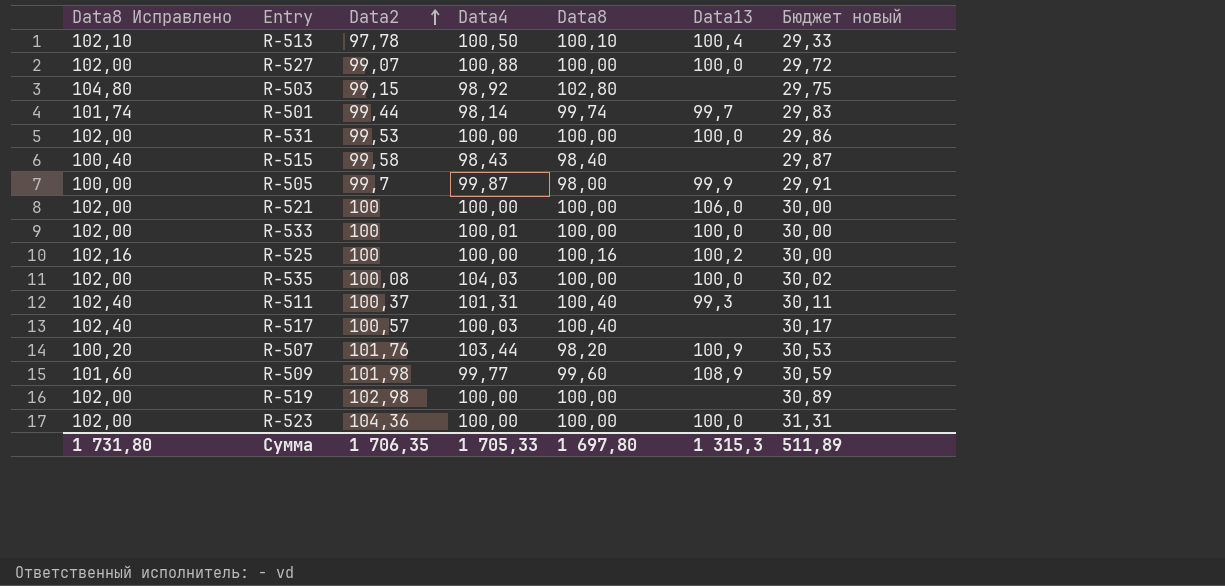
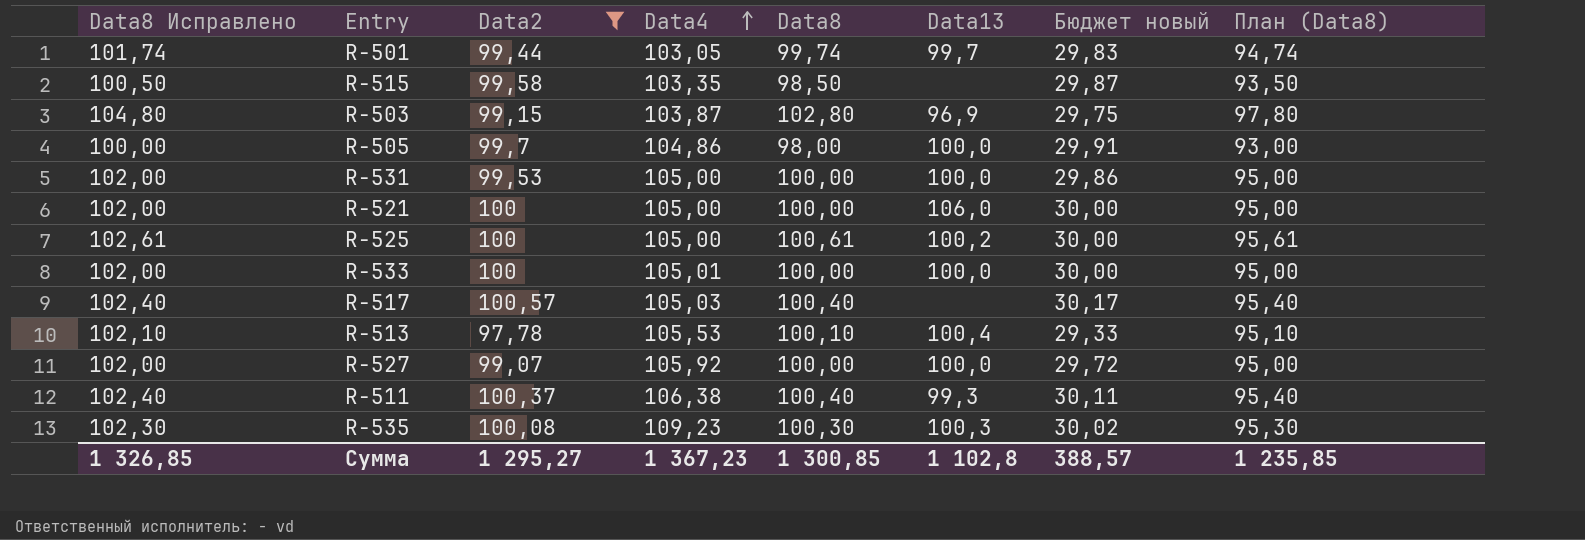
filter: none -> Data2 <= 100,57
row order: Data2 ascending -> Data4 ascending
column План (Data8) | formula: none -> [Data8] - 5
R-501 | Data4: 98,14 -> 103,05
R-515 | Data8 Исправлено: 100,40 -> 100,50
R-515 | Data4: 98,43 -> 103,35
R-515 | Data8: 98,40 -> 98,50
R-503 | Data4: 98,92 -> 103,87
R-503 | Data13: none -> 96,9
R-505 | Data4: 99,87 -> 104,86
R-505 | Data13: 99,9 -> 100,0
R-531 | Data4: 100,00 -> 105,00
R-521 | Data4: 100,00 -> 105,00
R-525 | Data8 Исправлено: 102,16 -> 102,61
R-525 | Data4: 100,00 -> 105,00
R-525 | Data8: 100,16 -> 100,61
R-533 | Data4: 100,01 -> 105,01
R-517 | Data4: 100,03 -> 105,03
R-513 | Data4: 100,50 -> 105,53
R-527 | Data4: 100,88 -> 105,92
R-511 | Data4: 101,31 -> 106,38
R-535 | Data8 Исправлено: 102,00 -> 102,30
R-535 | Data4: 104,03 -> 109,23
R-535 | Data8: 100,00 -> 100,30
R-535 | Data13: 100,0 -> 100,3
Сумма | Data8 Исправлено: 1 731,80 -> 1 326,85
Сумма | Data2: 1 706,35 -> 1 295,27
Сумма | Data4: 1 705,33 -> 1 367,23
Сумма | Data8: 1 697,80 -> 1 300,85
Сумма | Data13: 1 315,3 -> 1 102,8
Сумма | Бюджет новый: 511,89 -> 388,57

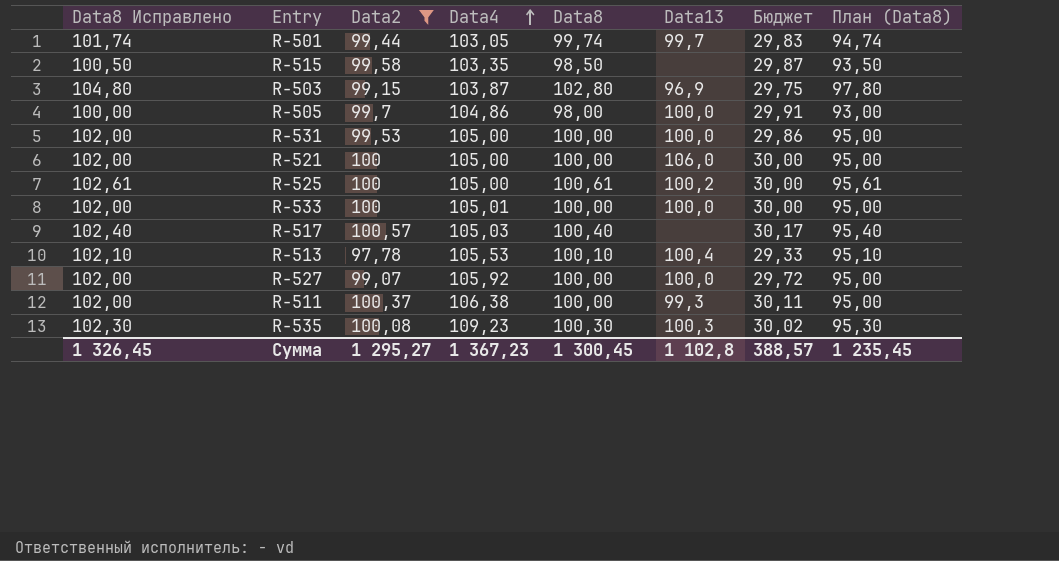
column name: Бюджет новый -> Бюджет
R-511 | Data8 Исправлено: 102,40 -> 102,00
R-511 | Data8: 100,40 -> 100,00
R-511 | План (Data8): 95,40 -> 95,00
Сумма | Data8 Исправлено: 1 326,85 -> 1 326,45
Сумма | Data8: 1 300,85 -> 1 300,45
Сумма | План (Data8): 1 235,85 -> 1 235,45

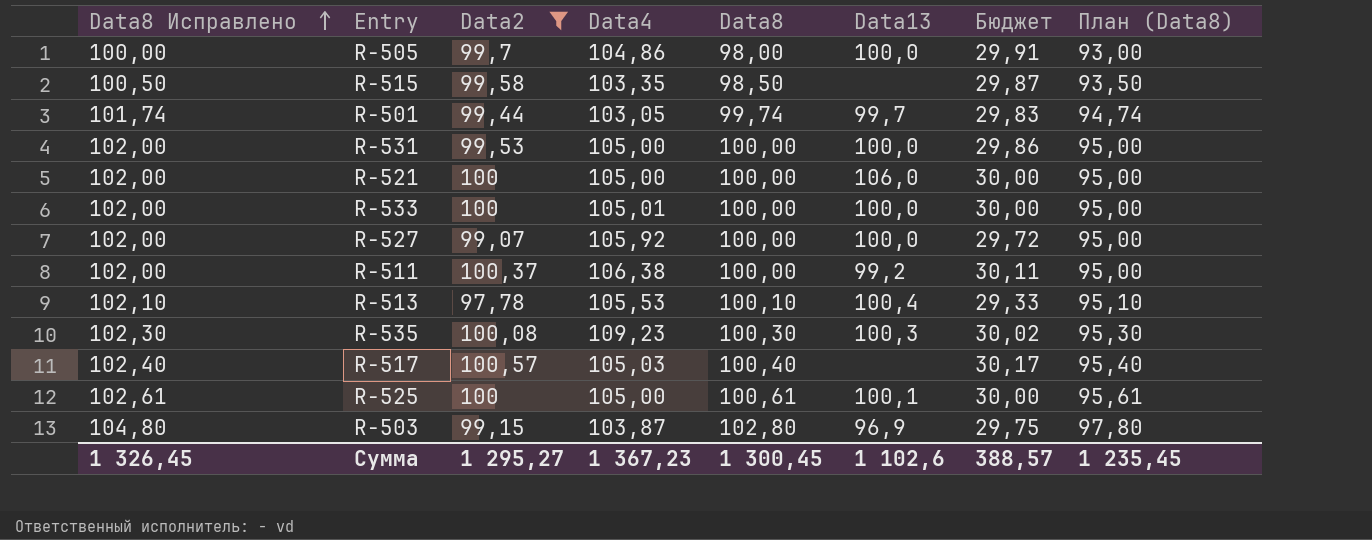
row order: Data4 ascending -> Data8 Исправлено ascending
R-511 | Data13: 99,3 -> 99,2
R-525 | Data13: 100,2 -> 100,1
Сумма | Data13: 1 102,8 -> 1 102,6

